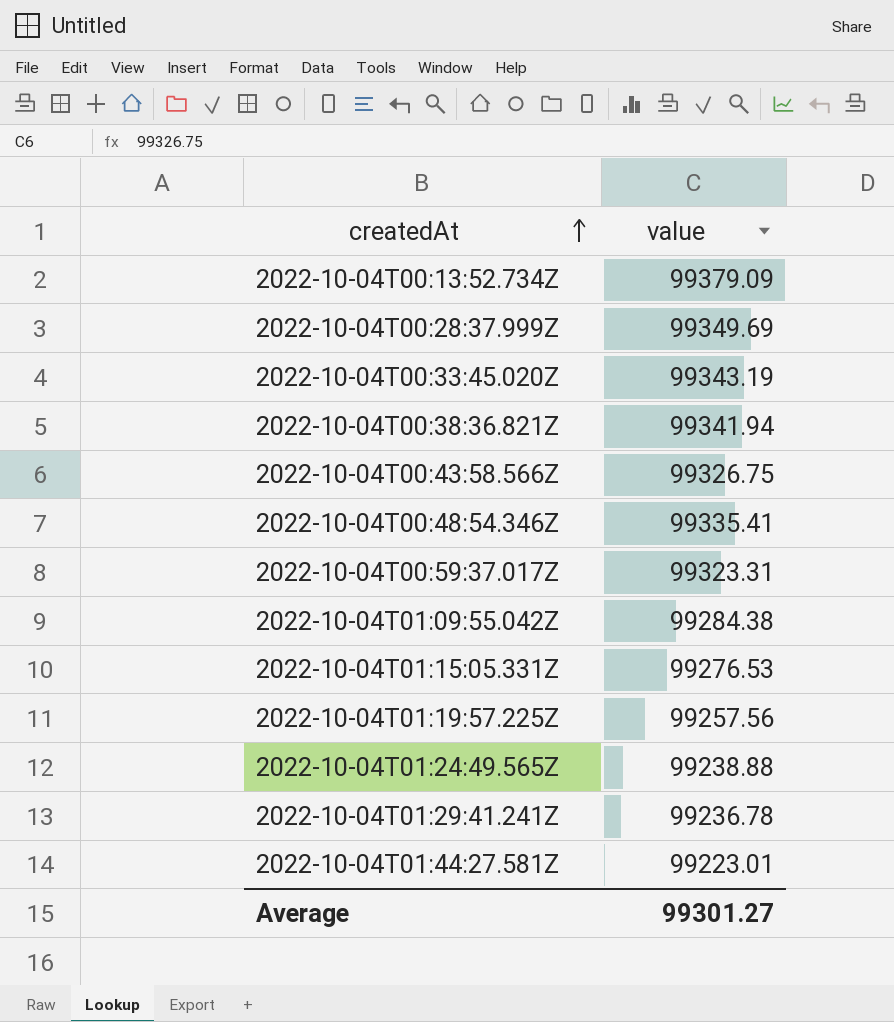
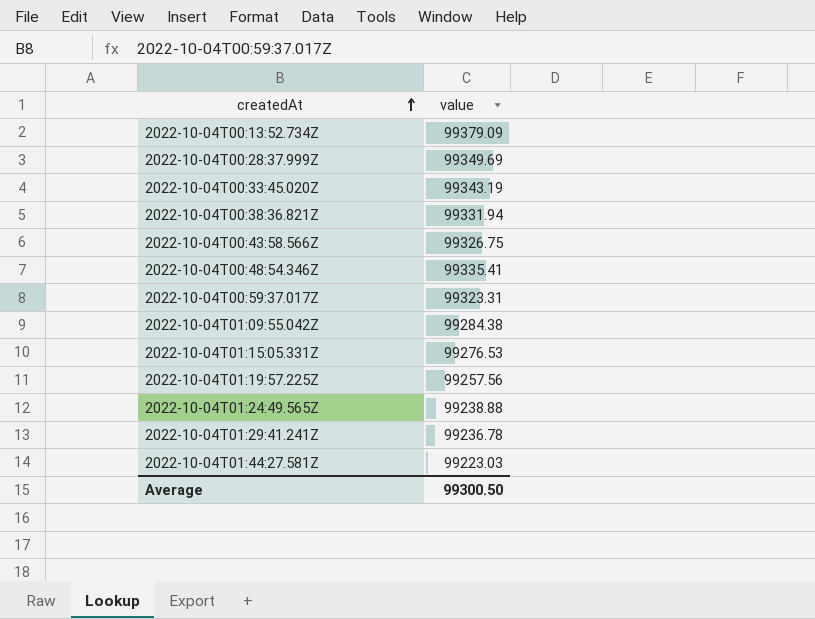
2022-10-04T00:38:36.821Z | value: 99341.94 -> 99331.94
2022-10-04T01:44:27.581Z | value: 99223.01 -> 99223.03
Average | value: 99301.27 -> 99300.50

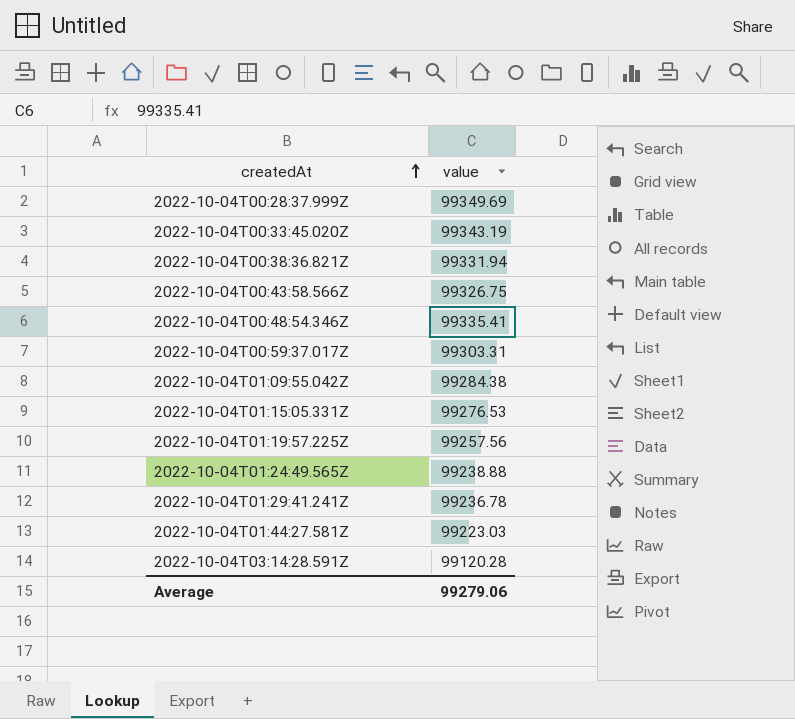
row 2022-10-04T00:13:52.734Z: 99379.09 -> none
2022-10-04T00:59:37.017Z | value: 99323.31 -> 99303.31
row 2022-10-04T03:14:28.591Z: none -> 99120.28
Average | value: 99300.50 -> 99279.06

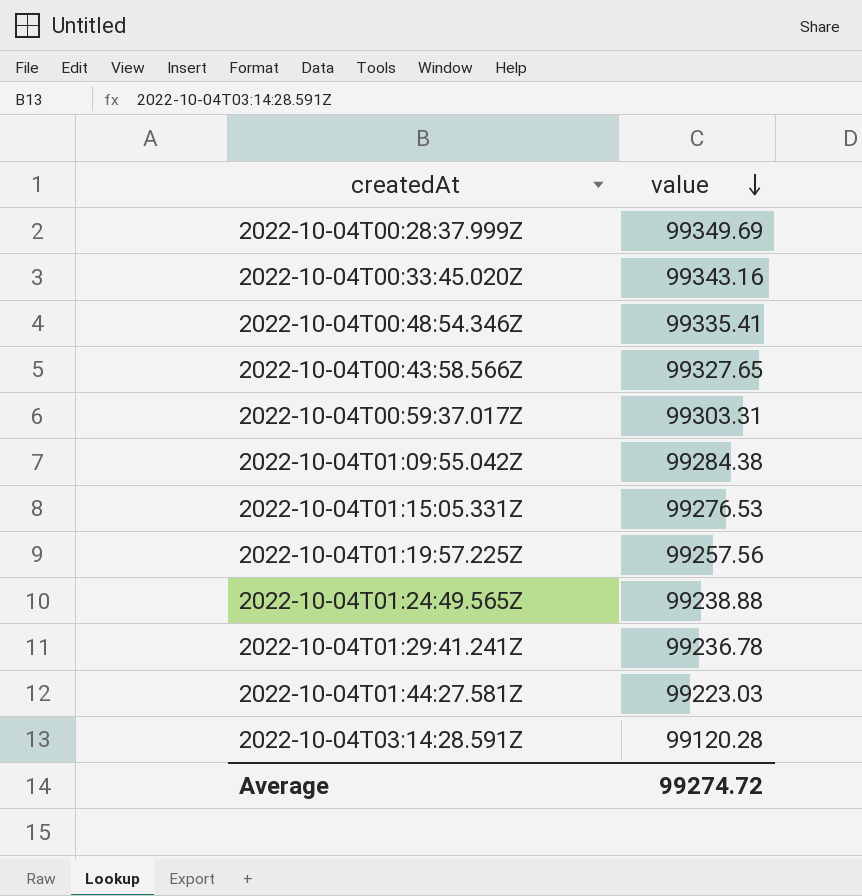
row order: createdAt ascending -> value descending
row 2022-10-04T00:38:36.821Z: 99331.94 -> none
2022-10-04T00:33:45.020Z | value: 99343.19 -> 99343.16
2022-10-04T00:43:58.566Z | value: 99326.75 -> 99327.65
Average | value: 99279.06 -> 99274.72

